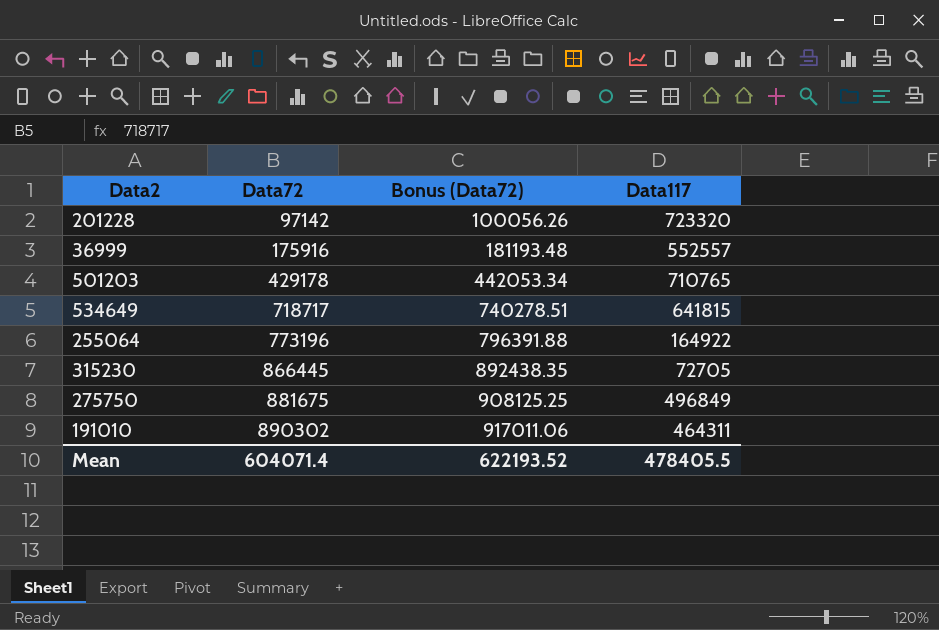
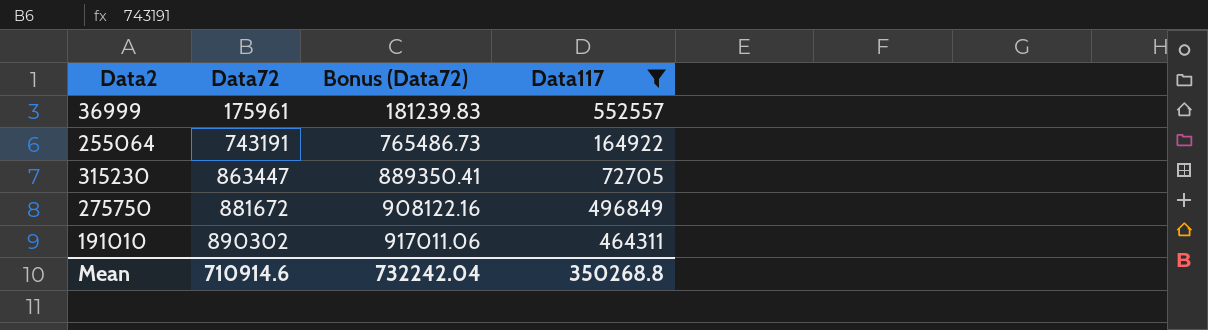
filter: none -> Data117 <= 552557
36999 | Data72: 175916 -> 175961
36999 | Bonus (Data72): 181193.48 -> 181239.83
255064 | Data72: 773196 -> 743191
255064 | Bonus (Data72): 796391.88 -> 765486.73
315230 | Data72: 866445 -> 863447
315230 | Bonus (Data72): 892438.35 -> 889350.41
275750 | Data72: 881675 -> 881672
275750 | Bonus (Data72): 908125.25 -> 908122.16
Mean | Data72: 604071.4 -> 710914.6
Mean | Bonus (Data72): 622193.52 -> 732242.04
Mean | Data117: 478405.5 -> 350268.8

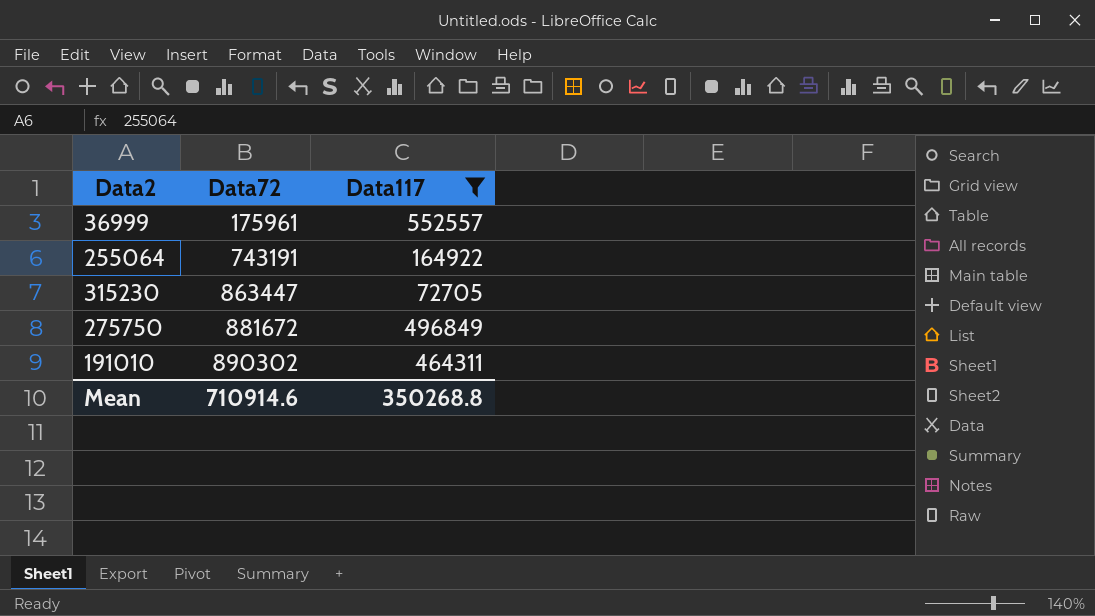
column Bonus (Data72) | formula: [Data72] * 1.03 -> none

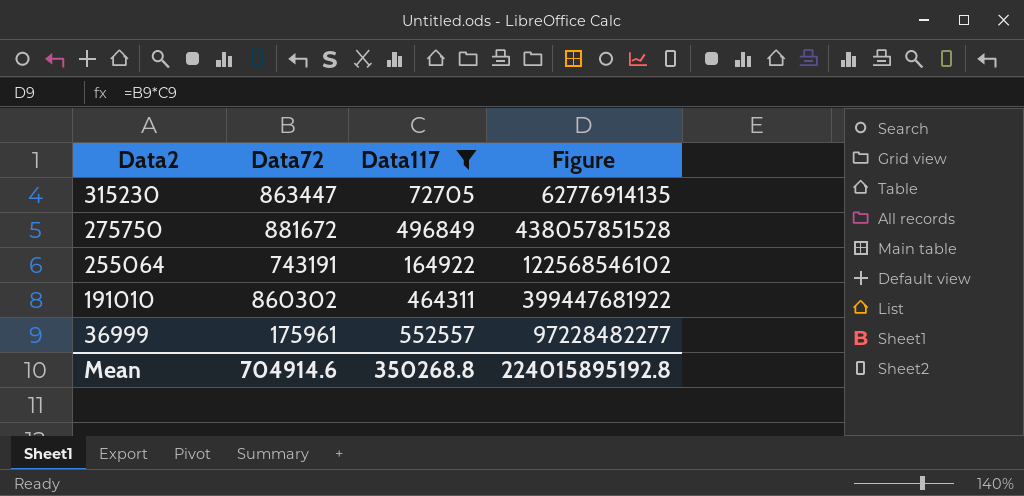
row order: Data72 ascending -> Data2 descending
column Figure | formula: none -> [Data72] * [Data117]
191010 | Data72: 890302 -> 860302
Mean | Data72: 710914.6 -> 704914.6

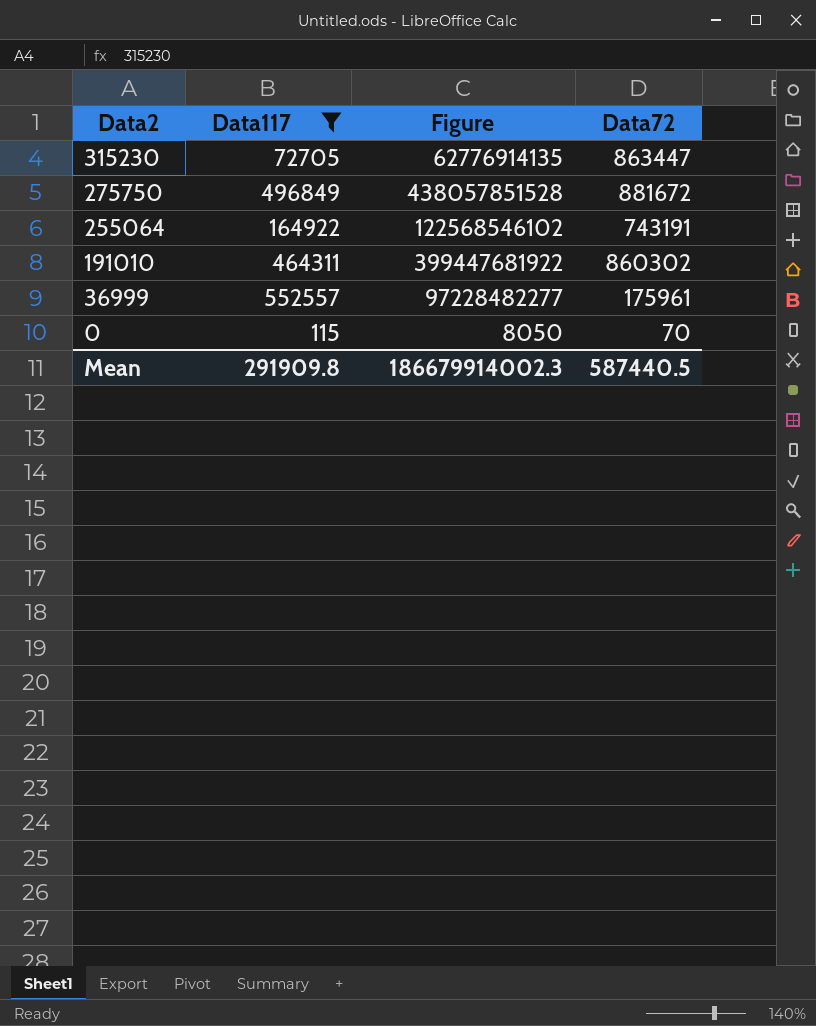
column Data72 | position: 2 -> 4
row 0: none -> 115 | 8050 | 70
Mean | Data117: 350268.8 -> 291909.8
Mean | Figure: 224015895192.8 -> 186679914002.3
Mean | Data72: 704914.6 -> 587440.5

